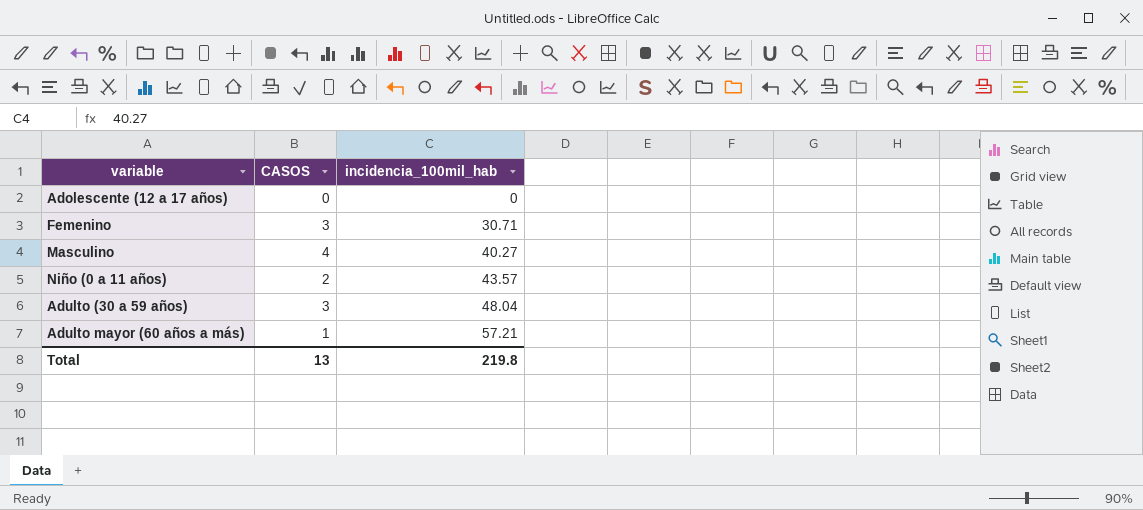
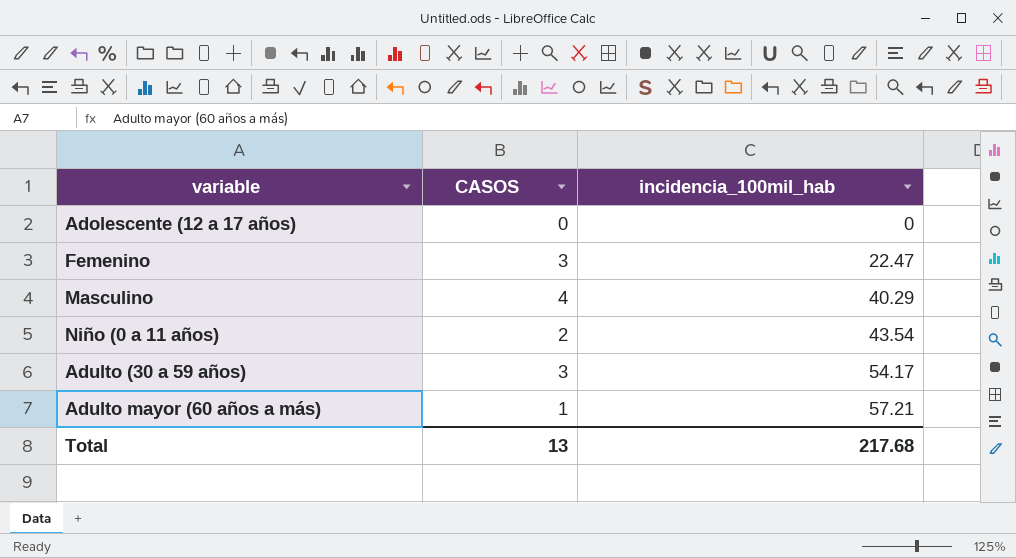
Femenino | incidencia_100mil_hab: 30.71 -> 22.47
Masculino | incidencia_100mil_hab: 40.27 -> 40.29
Niño (0 a 11 años) | incidencia_100mil_hab: 43.57 -> 43.54
Adulto (30 a 59 años) | incidencia_100mil_hab: 48.04 -> 54.17
Total | incidencia_100mil_hab: 219.8 -> 217.68

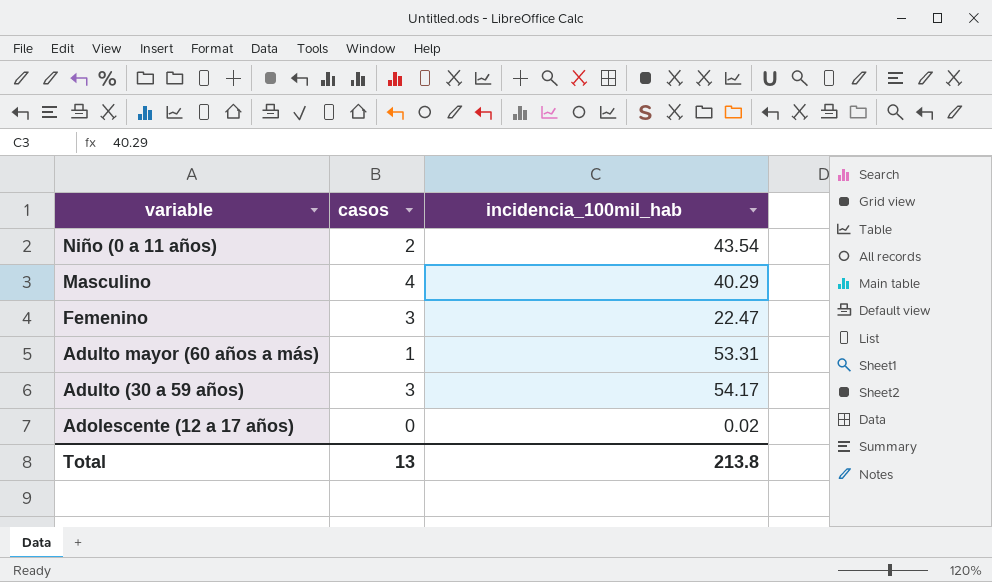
row order: incidencia_100mil_hab ascending -> variable descending
column name: CASOS -> casos
Adulto mayor (60 años a más) | incidencia_100mil_hab: 57.21 -> 53.31
Adolescente (12 a 17 años) | incidencia_100mil_hab: 0 -> 0.02
Total | incidencia_100mil_hab: 217.68 -> 213.8

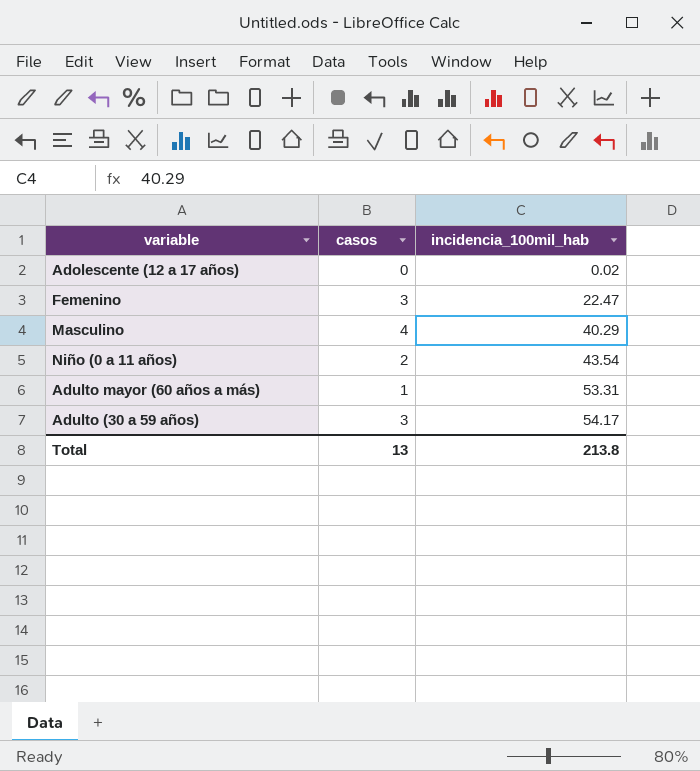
row order: variable descending -> incidencia_100mil_hab ascending

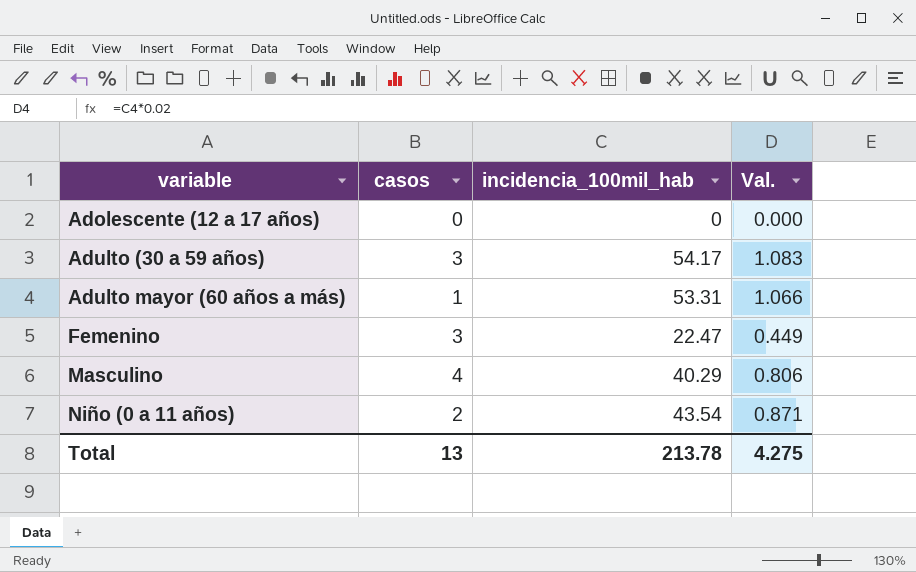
row order: incidencia_100mil_hab ascending -> variable ascending
column Val. | formula: none -> [incidencia_100mil_hab] * 0.02
Adolescente (12 a 17 años) | incidencia_100mil_hab: 0.02 -> 0
Total | incidencia_100mil_hab: 213.8 -> 213.78

